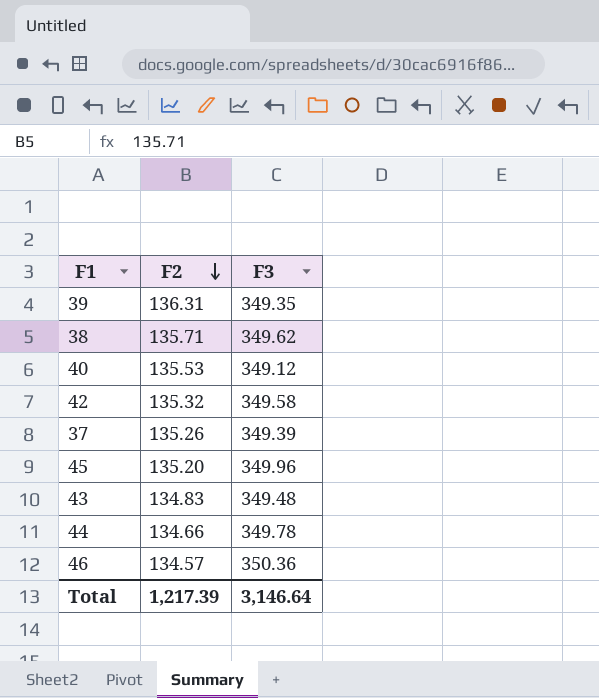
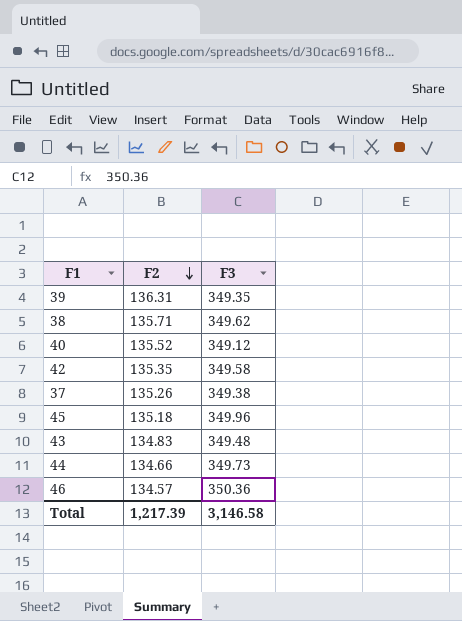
40 | F2: 135.53 -> 135.52
42 | F2: 135.32 -> 135.35
37 | F3: 349.39 -> 349.38
45 | F2: 135.20 -> 135.18
44 | F3: 349.78 -> 349.73
Total | F3: 3,146.64 -> 3,146.58

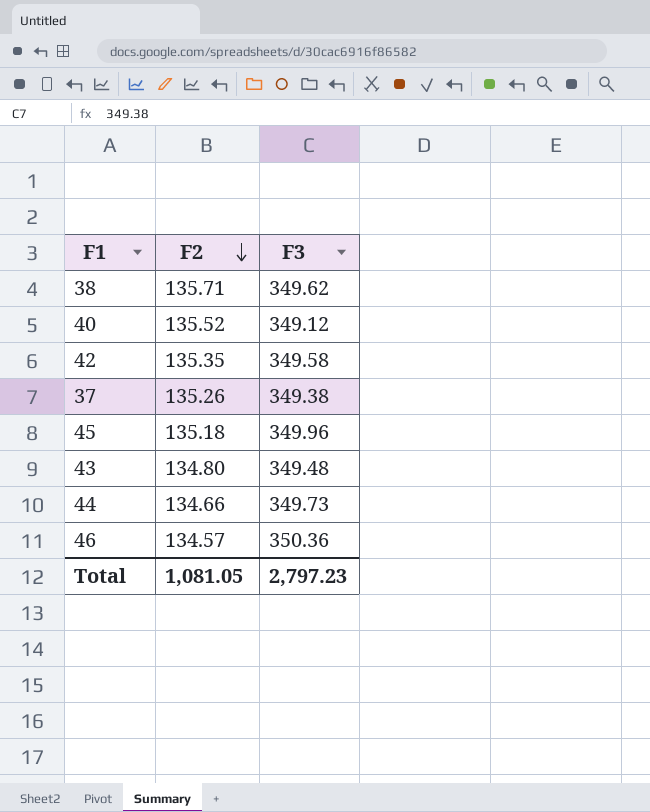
row 39: 136.31 | 349.35 -> none
43 | F2: 134.83 -> 134.80
Total | F2: 1,217.39 -> 1,081.05
Total | F3: 3,146.58 -> 2,797.23

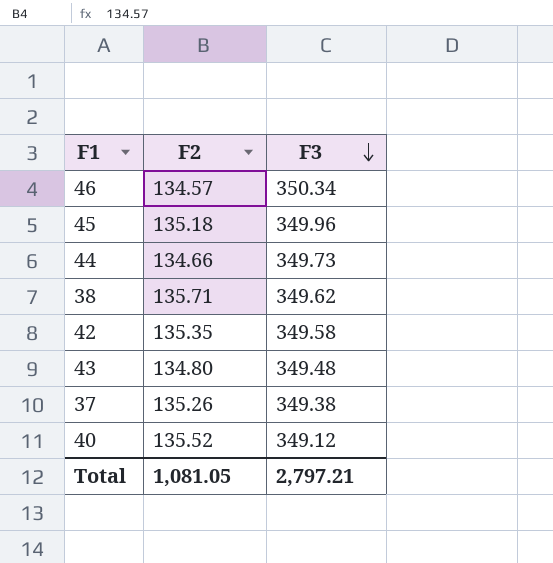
row order: F2 descending -> F3 descending
46 | F3: 350.36 -> 350.34
Total | F3: 2,797.23 -> 2,797.21

